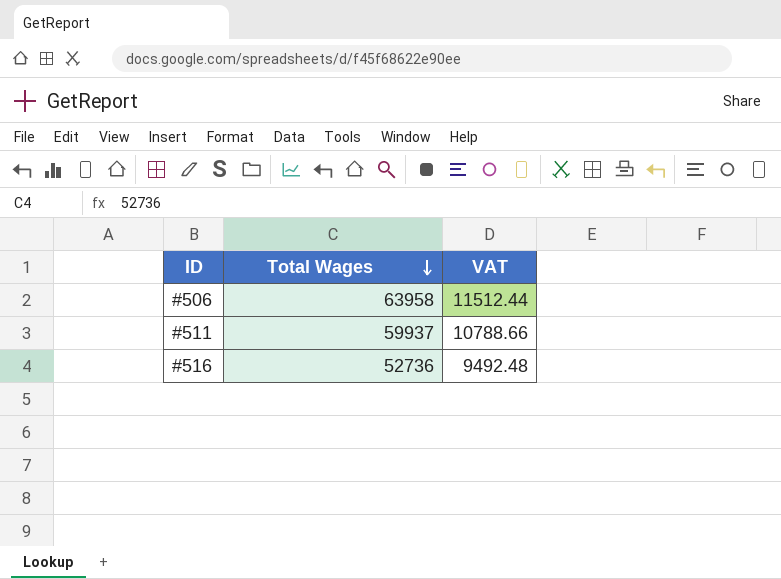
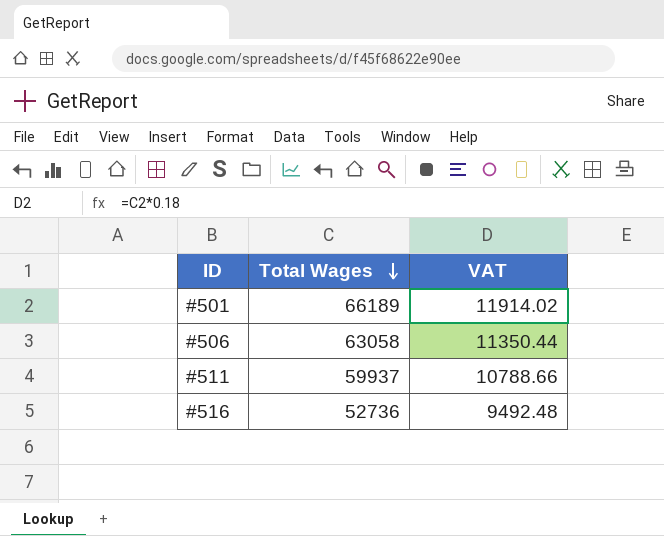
row #501: none -> 66189 | 11914.02
#506 | Total Wages: 63958 -> 63058
#506 | VAT: 11512.44 -> 11350.44

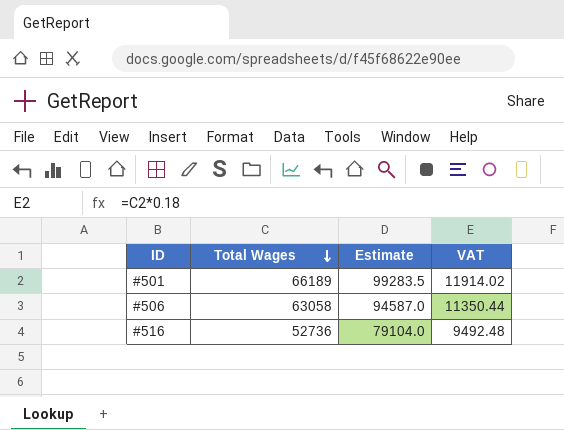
column Estimate | formula: none -> [Total Wages] * 1.5
row #511: 59937 | 10788.66 -> none

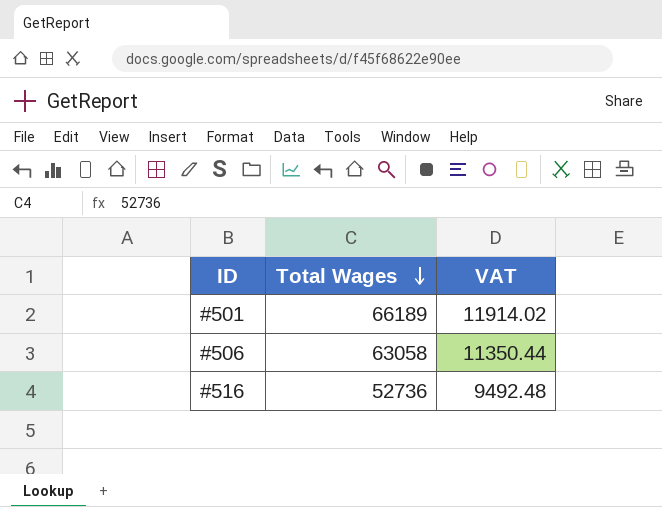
column Estimate | formula: [Total Wages] * 1.5 -> none

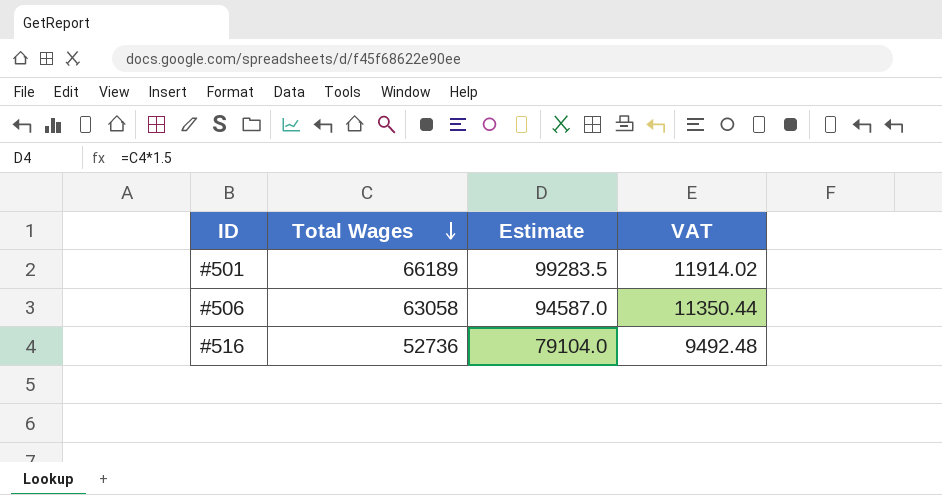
column Estimate | formula: none -> [Total Wages] * 1.5

